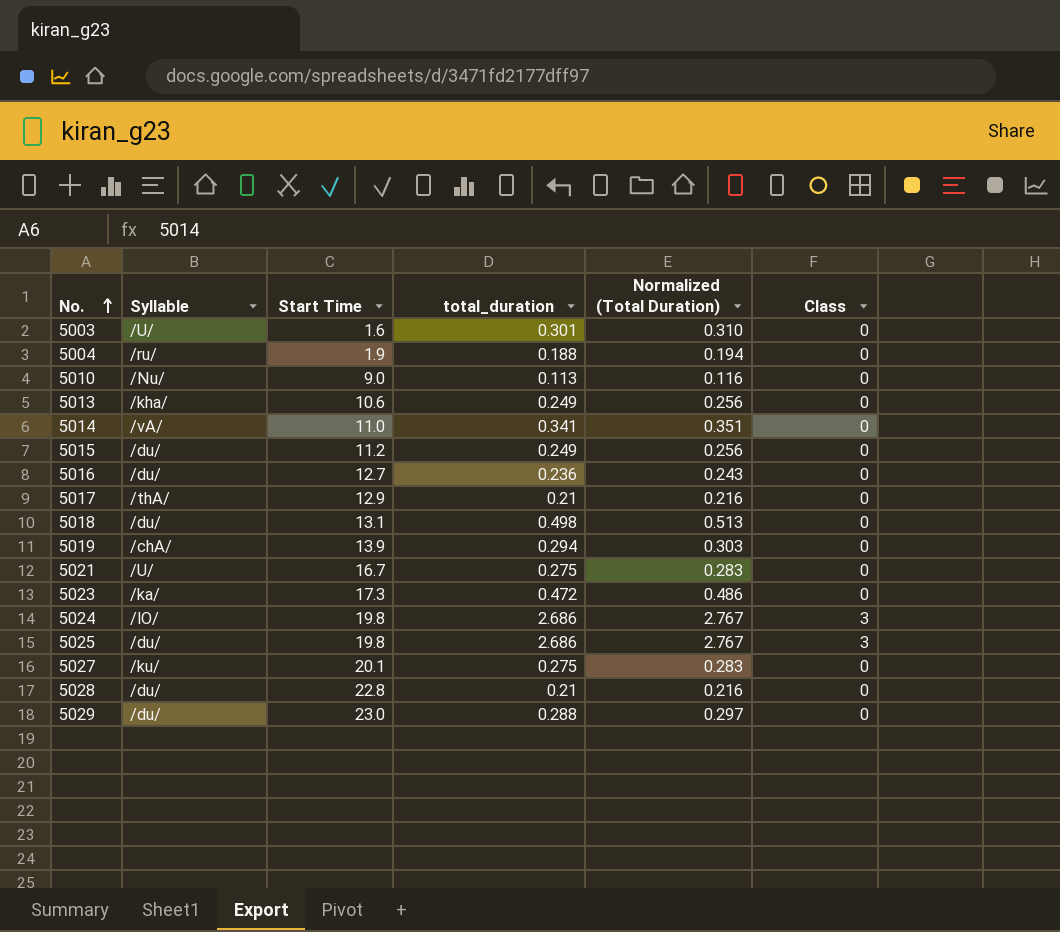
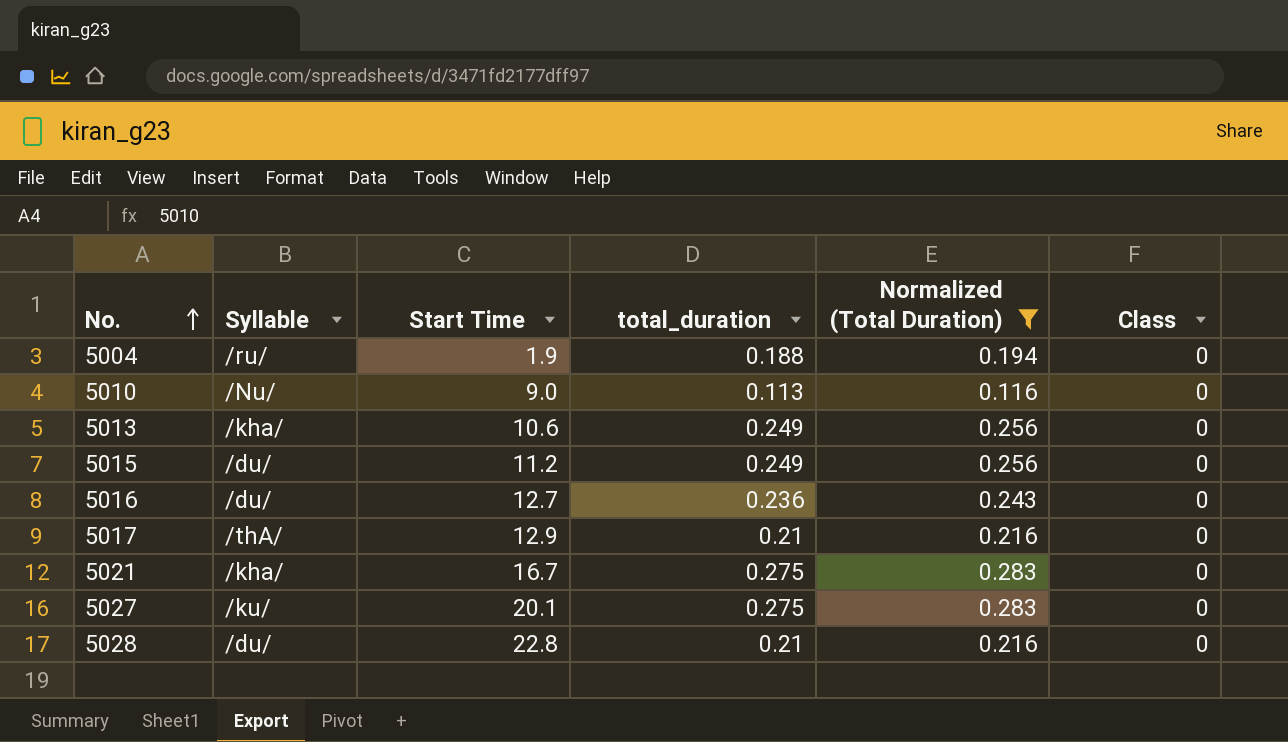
filter: none -> Normalized (Total Duration) <= 0.283
5021 | Syllable: /U/ -> /kha/

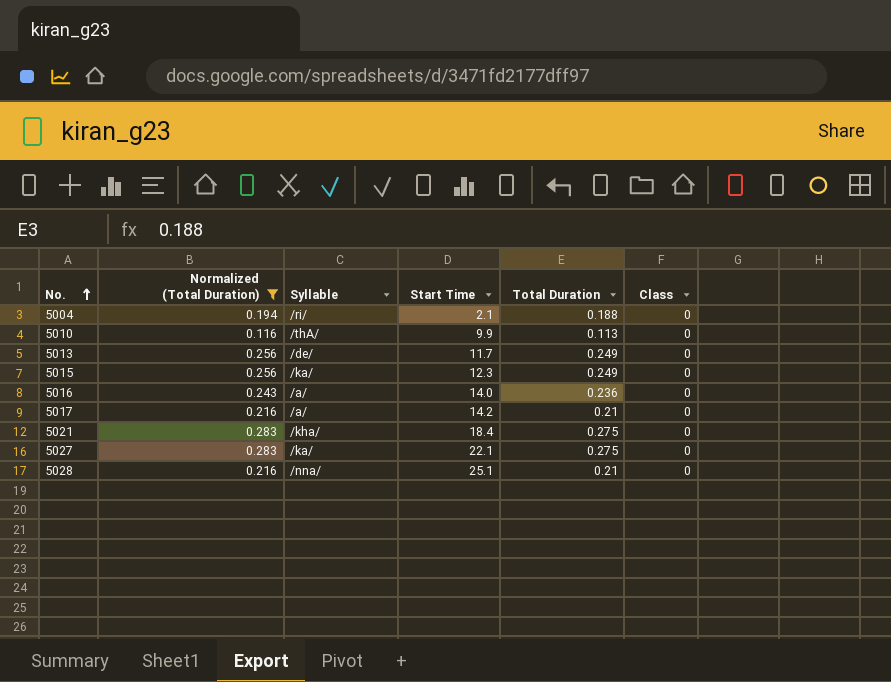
column Normalized (Total Duration) | position: 5 -> 2
column name: total_duration -> Total Duration
5004 | Syllable: /ru/ -> /ri/
5004 | Start Time: 1.9 -> 2.1
5010 | Syllable: /Nu/ -> /thA/
5010 | Start Time: 9.0 -> 9.9
5013 | Syllable: /kha/ -> /de/
5013 | Start Time: 10.6 -> 11.7
5015 | Syllable: /du/ -> /ka/
5015 | Start Time: 11.2 -> 12.3
5016 | Syllable: /du/ -> /a/
5016 | Start Time: 12.7 -> 14.0
5017 | Syllable: /thA/ -> /a/
5017 | Start Time: 12.9 -> 14.2
5021 | Start Time: 16.7 -> 18.4
5027 | Syllable: /ku/ -> /ka/
5027 | Start Time: 20.1 -> 22.1
5028 | Syllable: /du/ -> /nna/
5028 | Start Time: 22.8 -> 25.1

